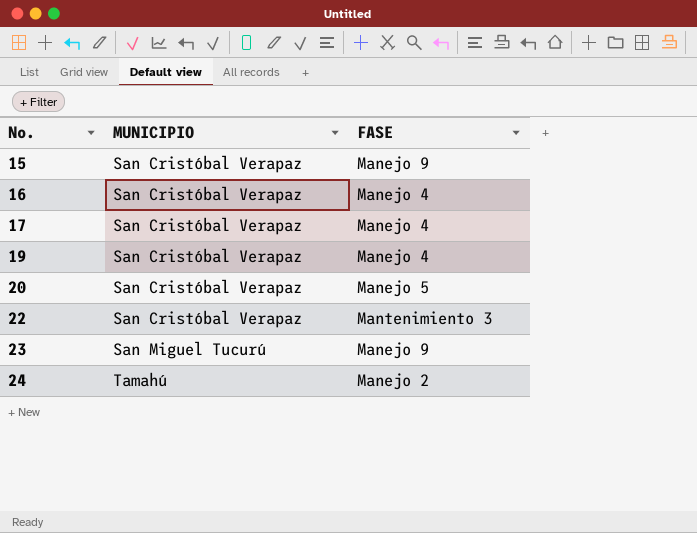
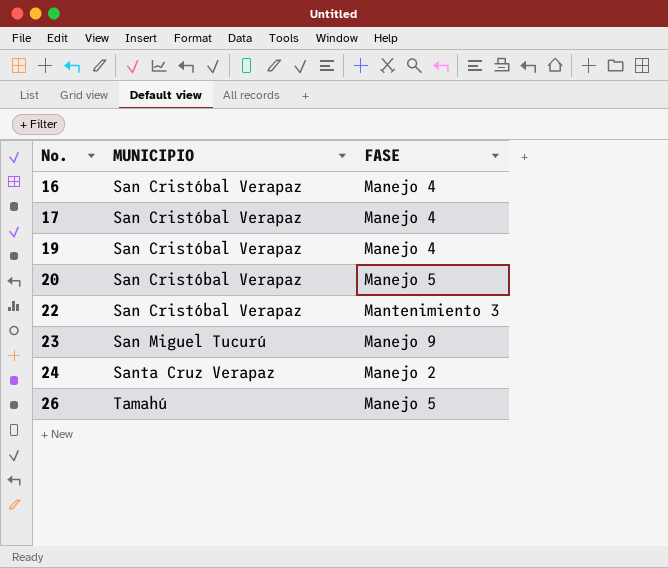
row 15: San Cristóbal Verapaz | Manejo 9 -> none
24 | MUNICIPIO: Tamahú -> Santa Cruz Verapaz
row 26: none -> Tamahú | Manejo 5

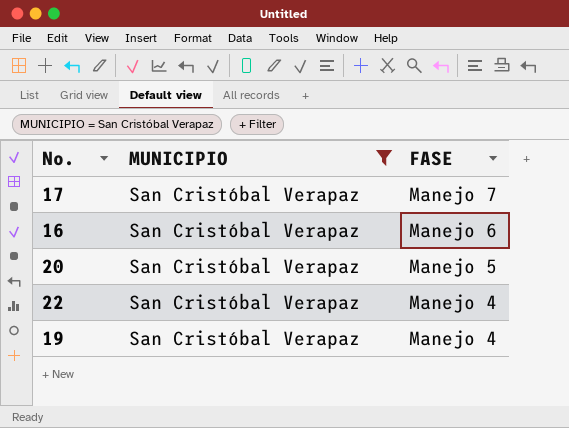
filter: none -> MUNICIPIO = San Cristóbal Verapaz
row order: No. ascending -> FASE descending
17 | FASE: Manejo 4 -> Manejo 7
16 | FASE: Manejo 4 -> Manejo 6
22 | FASE: Mantenimiento 3 -> Manejo 4

